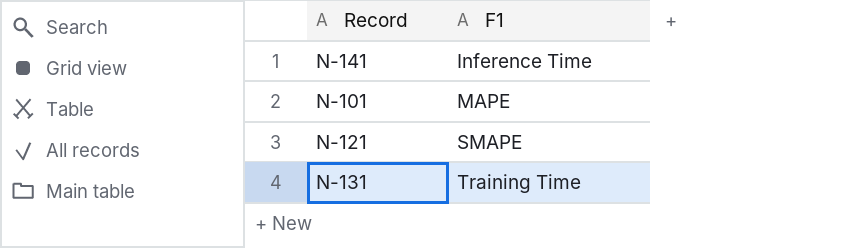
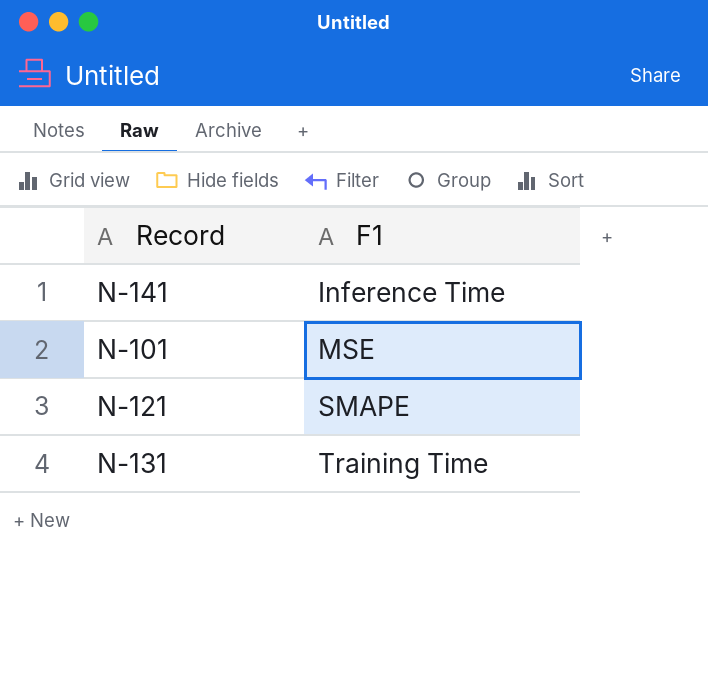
N-101 | F1: MAPE -> MSE

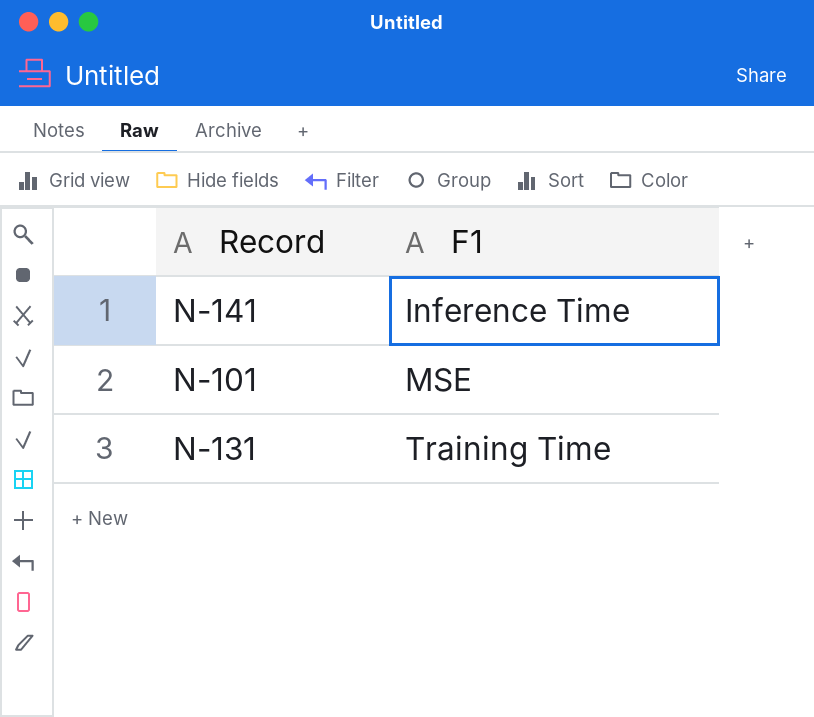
row N-121: SMAPE -> none

